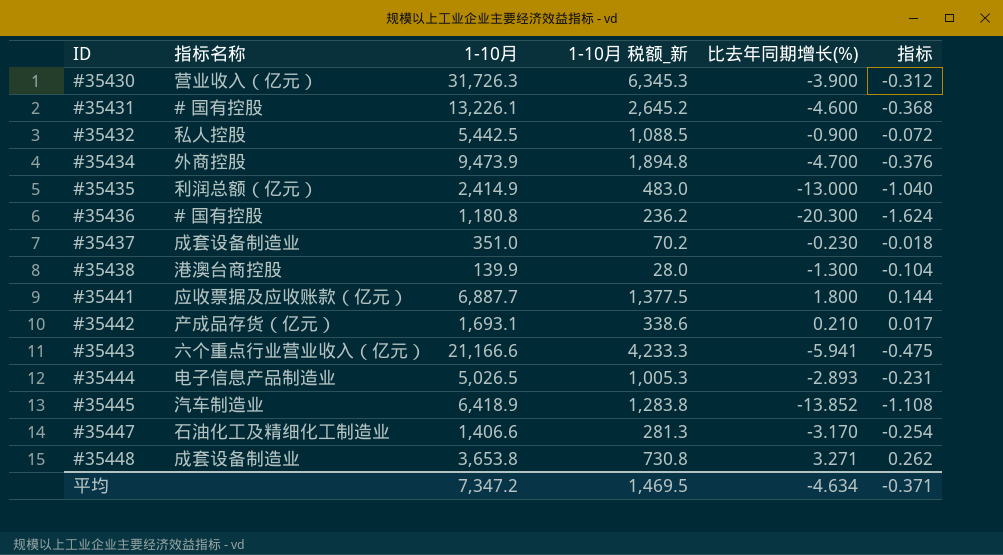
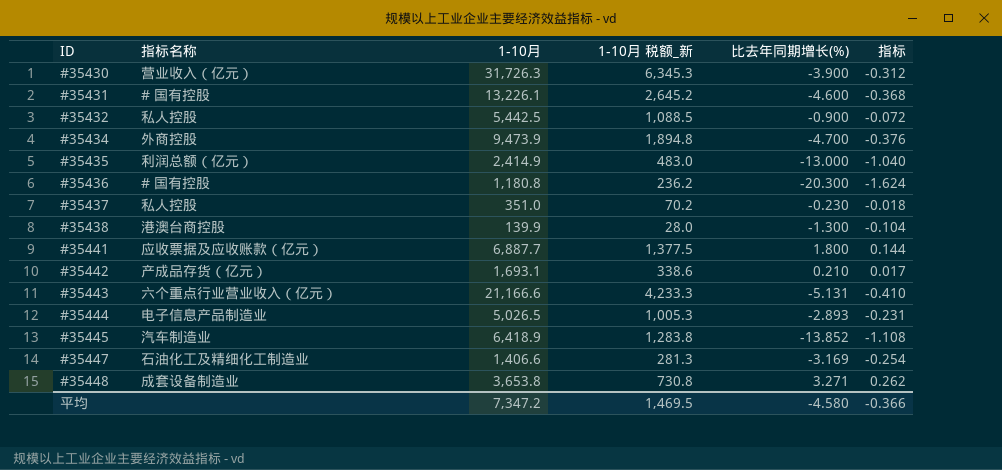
#35437 | 指标名称: 成套设备制造业 -> 私人控股
#35443 | 比去年同期增长(%): -5.941 -> -5.131
#35443 | 指标: -0.475 -> -0.410
#35447 | 比去年同期增长(%): -3.170 -> -3.169
平均 | 比去年同期增长(%): -4.634 -> -4.580
平均 | 指标: -0.371 -> -0.366

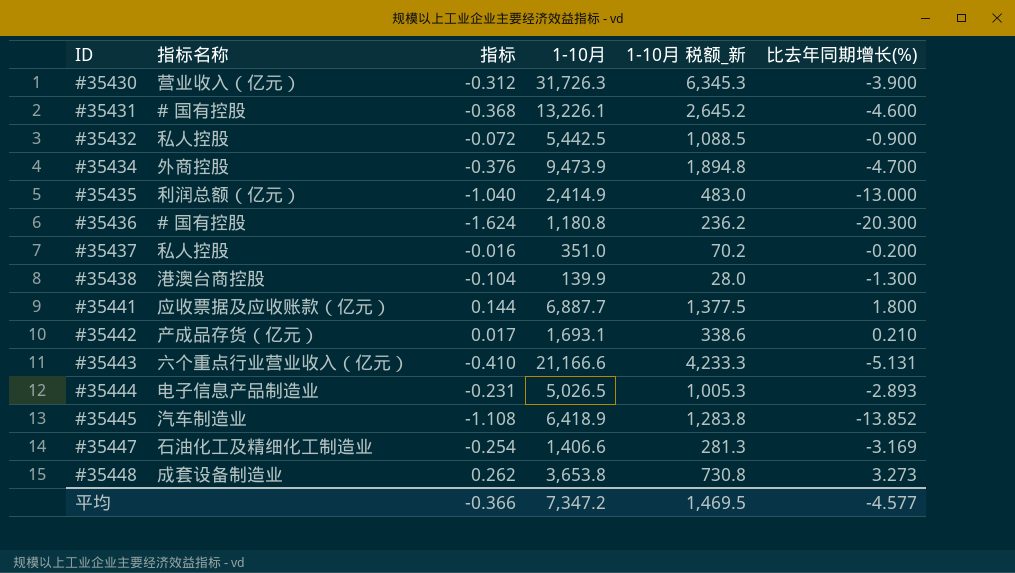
column 指标 | position: 6 -> 3
#35437 | 指标: -0.018 -> -0.016
#35437 | 比去年同期增长(%): -0.230 -> -0.200
#35448 | 比去年同期增长(%): 3.271 -> 3.273
平均 | 比去年同期增长(%): -4.580 -> -4.577

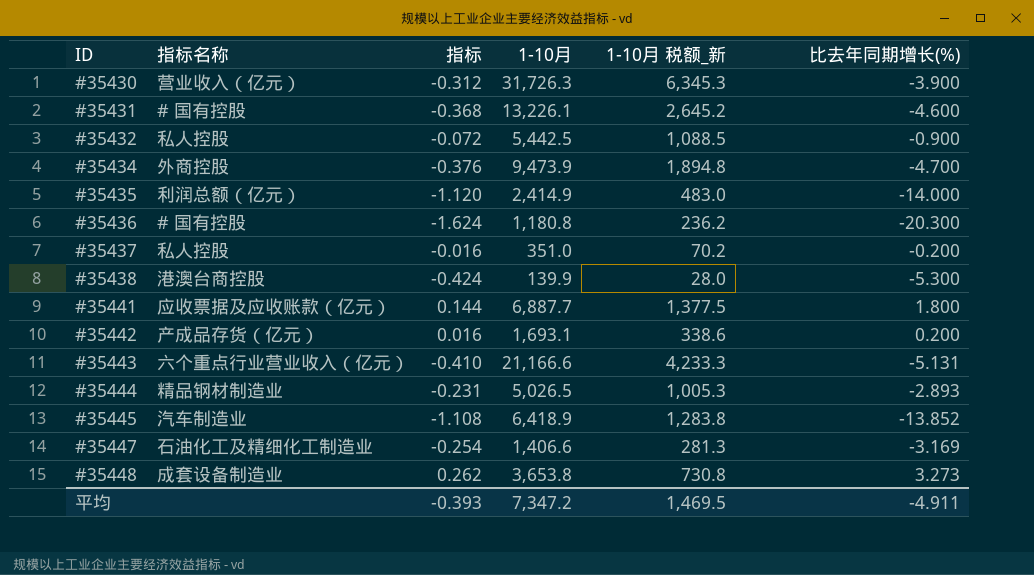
#35435 | 指标: -1.040 -> -1.120
#35435 | 比去年同期增长(%): -13.000 -> -14.000
#35438 | 指标: -0.104 -> -0.424
#35438 | 比去年同期增长(%): -1.300 -> -5.300
#35442 | 指标: 0.017 -> 0.016
#35442 | 比去年同期增长(%): 0.210 -> 0.200
#35444 | 指标名称: 电子信息产品制造业 -> 精品钢材制造业
平均 | 指标: -0.366 -> -0.393
平均 | 比去年同期增长(%): -4.577 -> -4.911

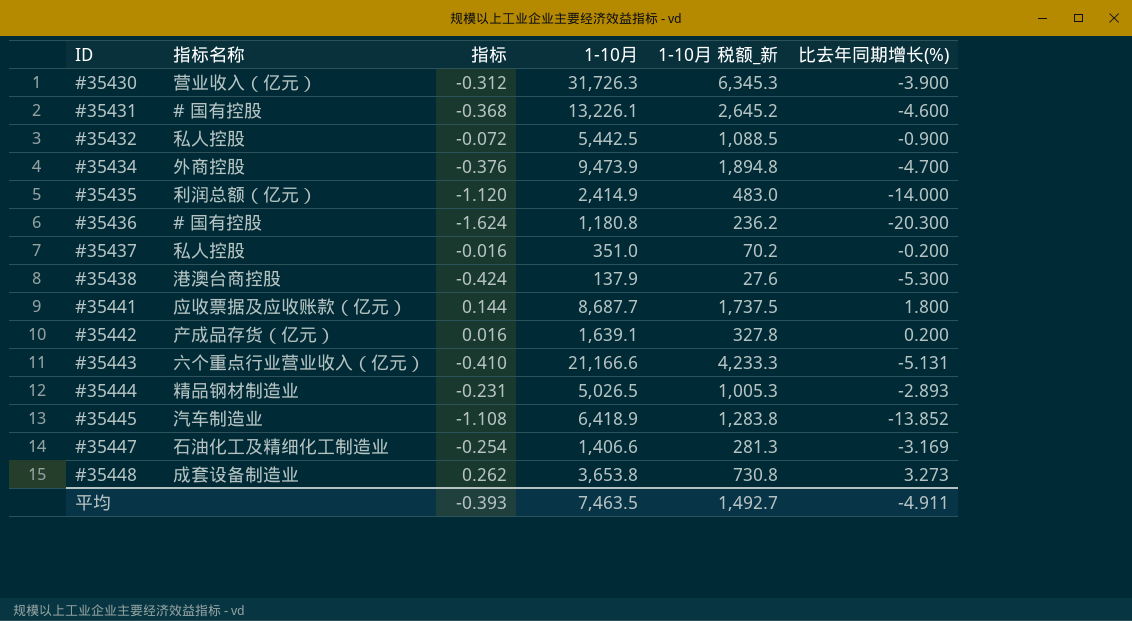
#35438 | 1-10月: 139.9 -> 137.9
#35438 | 1-10月 税额_新: 28.0 -> 27.6
#35441 | 1-10月: 6,887.7 -> 8,687.7
#35441 | 1-10月 税额_新: 1,377.5 -> 1,737.5
#35442 | 1-10月: 1,693.1 -> 1,639.1
#35442 | 1-10月 税额_新: 338.6 -> 327.8
平均 | 1-10月: 7,347.2 -> 7,463.5
平均 | 1-10月 税额_新: 1,469.5 -> 1,492.7

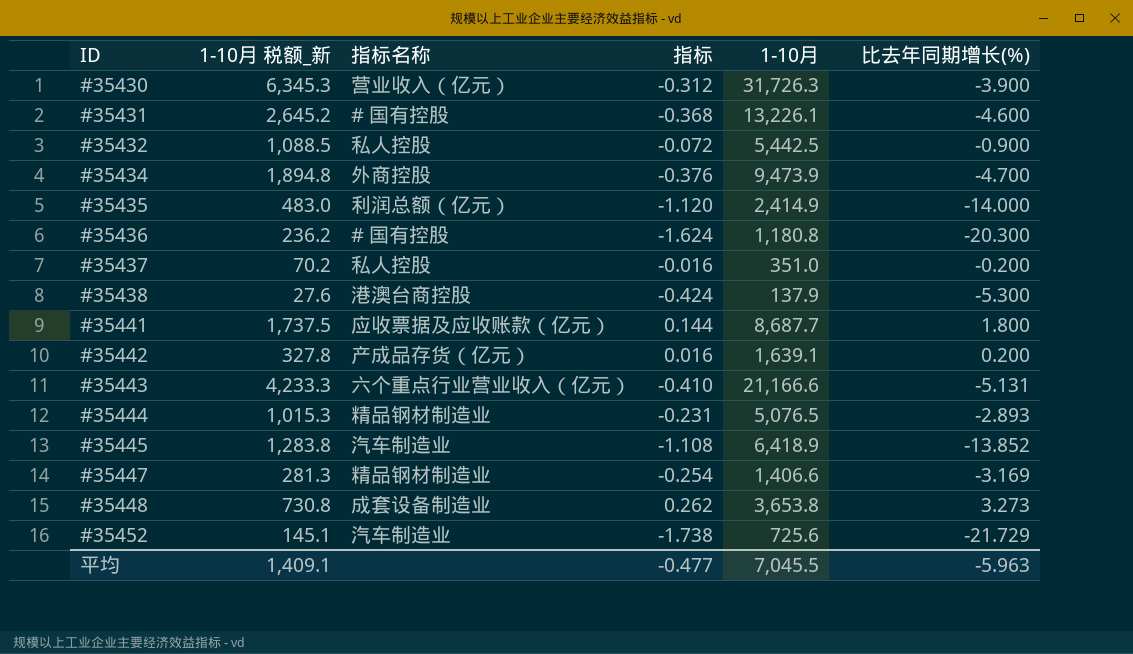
column 1-10月 税额_新 | position: 5 -> 2
#35444 | 1-10月 税额_新: 1,005.3 -> 1,015.3
#35444 | 1-10月: 5,026.5 -> 5,076.5
#35447 | 指标名称: 石油化工及精细化工制造业 -> 精品钢材制造业
row #35452: none -> 145.1 | 汽车制造业 | -1.738 | 725.6 | -21.729
平均 | 1-10月 税额_新: 1,492.7 -> 1,409.1
平均 | 指标: -0.393 -> -0.477
平均 | 1-10月: 7,463.5 -> 7,045.5
平均 | 比去年同期增长(%): -4.911 -> -5.963

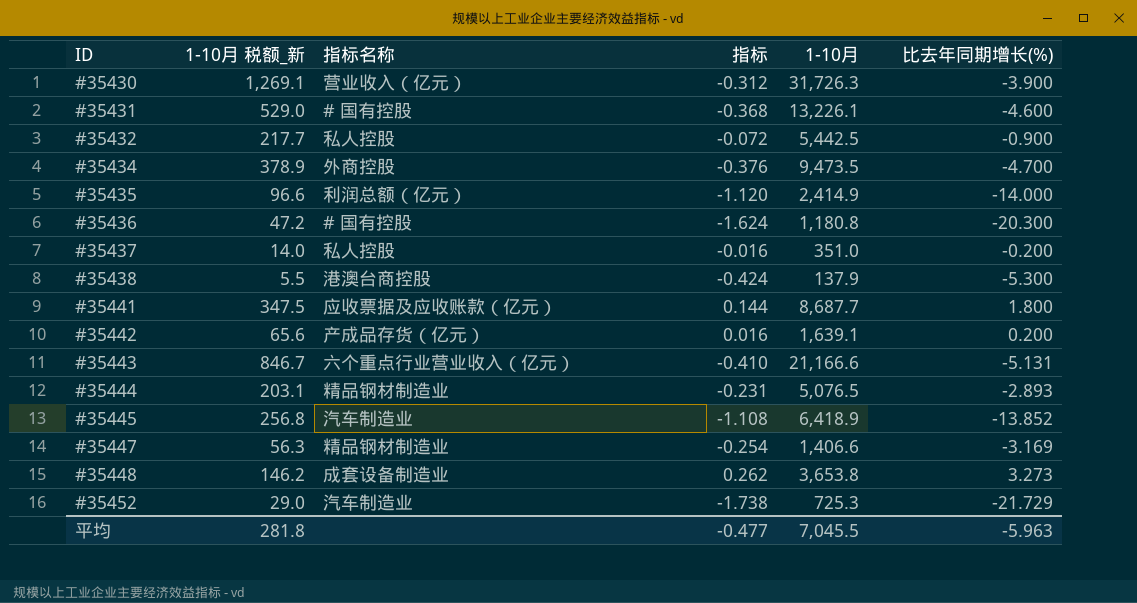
column 1-10月 税额_新 | formula: [1-10月] * 0.2 -> [1-10月] * 0.04
#35434 | 1-10月: 9,473.9 -> 9,473.5
#35452 | 1-10月: 725.6 -> 725.3
平均 | 1-10月 税额_新: 1,409.1 -> 281.8

